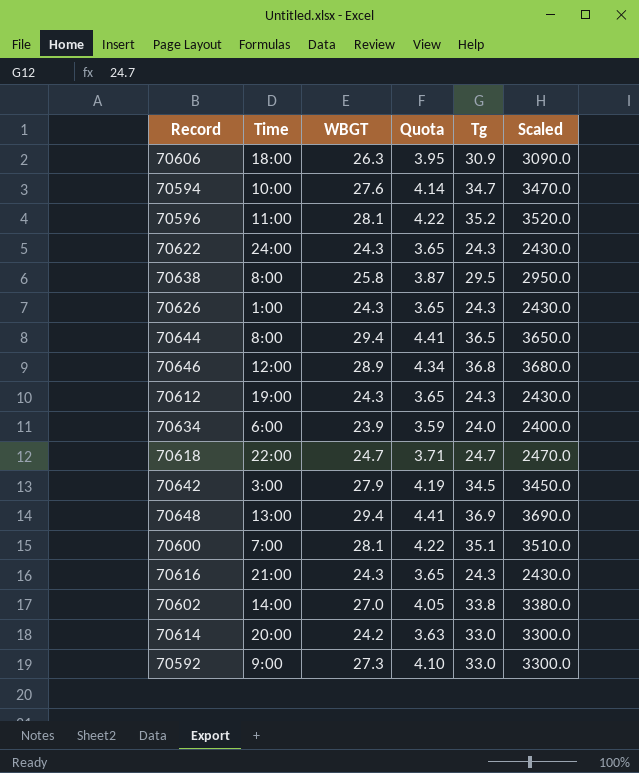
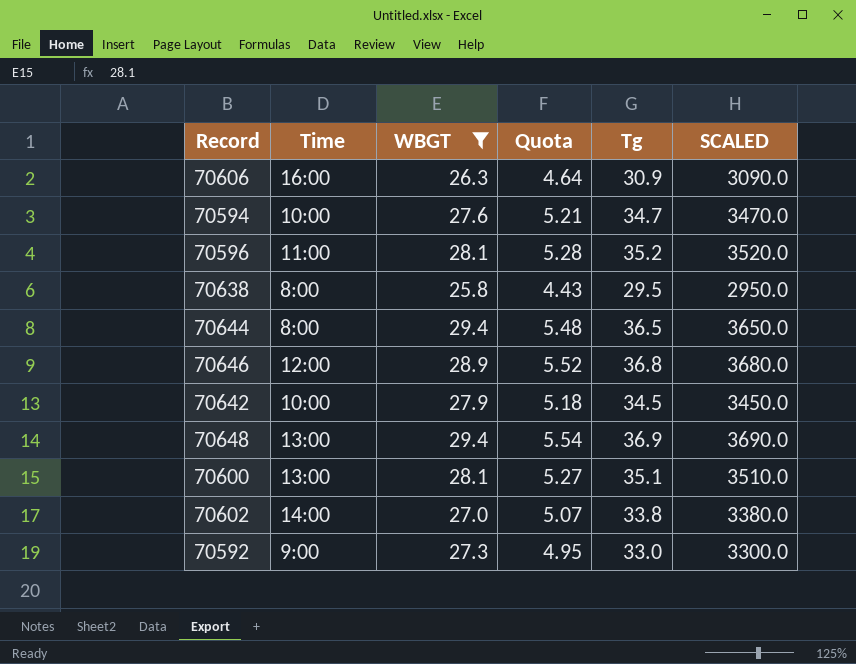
filter: none -> WBGT >= 25.8
column Quota | formula: [WBGT] * 0.15 -> [Tg] * 0.15
column name: Scaled -> SCALED
70606 | Time: 18:00 -> 16:00
70642 | Time: 3:00 -> 10:00
70600 | Time: 7:00 -> 13:00

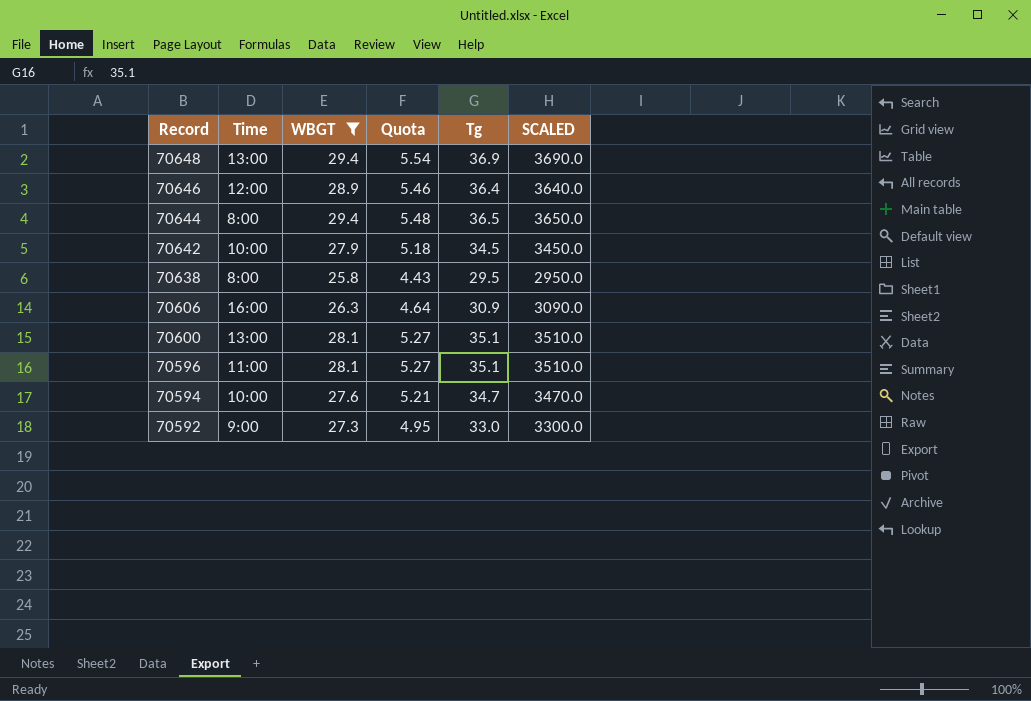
row order: none -> Record descending
row 70602: 14:00 | 27.0 | 5.07 | 33.8 | 3380.0 -> none
70646 | Quota: 5.52 -> 5.46
70646 | Tg: 36.8 -> 36.4
70646 | SCALED: 3680.0 -> 3640.0
70596 | Quota: 5.28 -> 5.27
70596 | Tg: 35.2 -> 35.1
70596 | SCALED: 3520.0 -> 3510.0

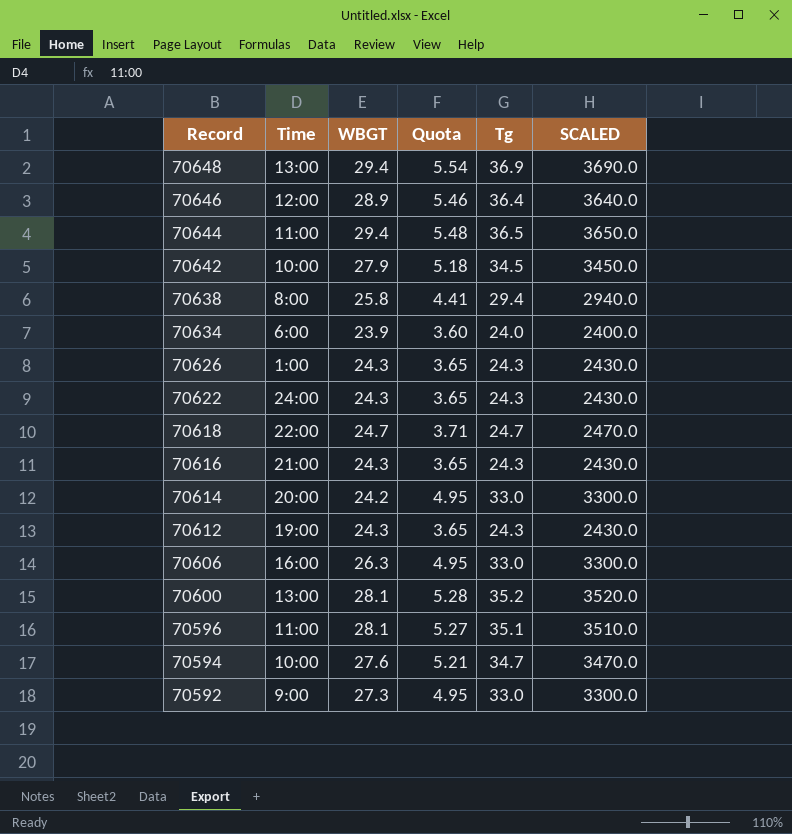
filter: WBGT >= 25.8 -> none
70644 | Time: 8:00 -> 11:00
70638 | Quota: 4.43 -> 4.41
70638 | Tg: 29.5 -> 29.4
70638 | SCALED: 2950.0 -> 2940.0
70606 | Quota: 4.64 -> 4.95
70606 | Tg: 30.9 -> 33.0
70606 | SCALED: 3090.0 -> 3300.0
70600 | Quota: 5.27 -> 5.28
70600 | Tg: 35.1 -> 35.2
70600 | SCALED: 3510.0 -> 3520.0

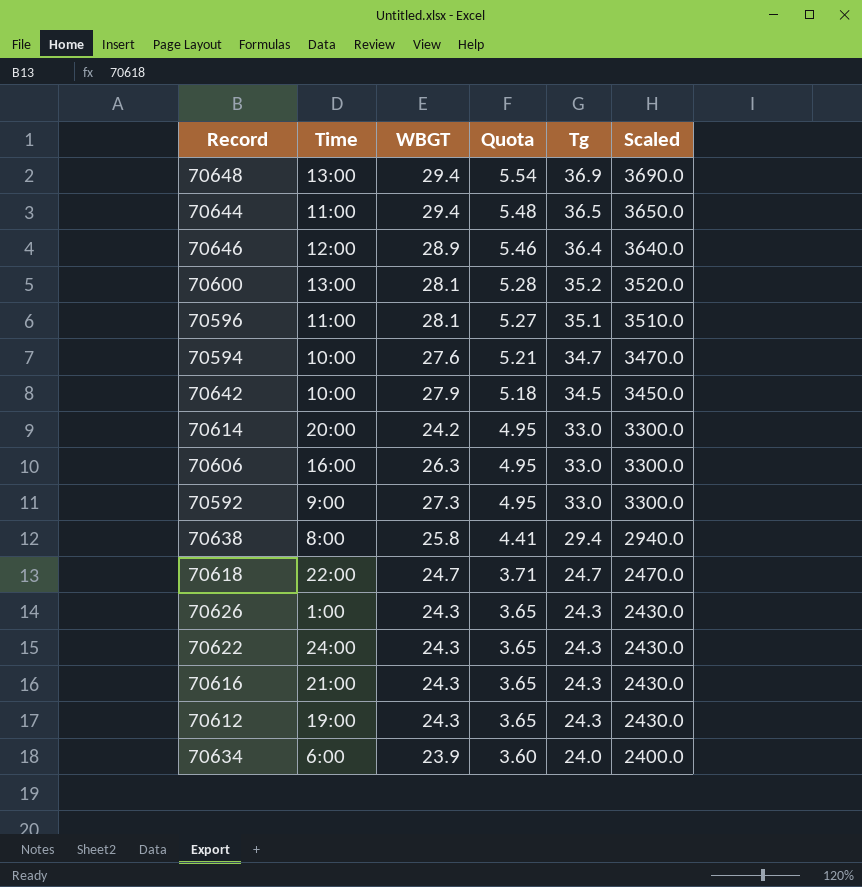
row order: Record descending -> Quota descending
column name: SCALED -> Scaled

